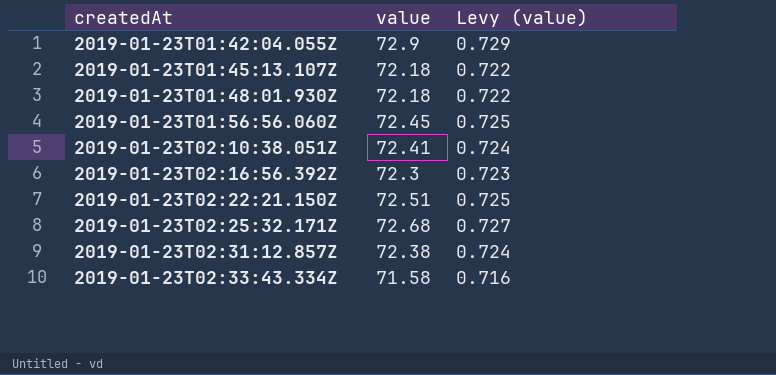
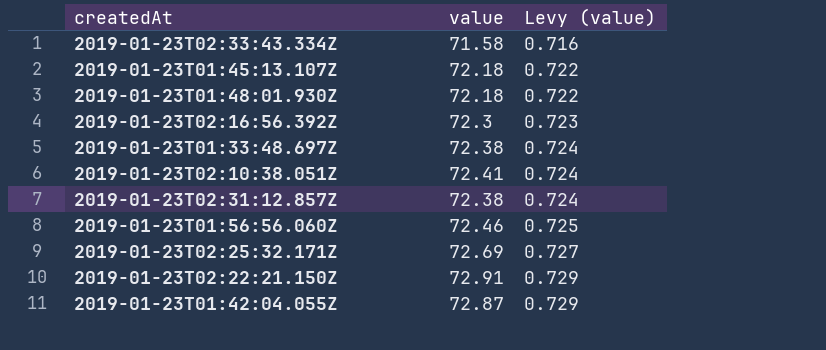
row order: createdAt ascending -> Levy (value) ascending
row 2019-01-23T01:33:48.697Z: none -> 72.38 | 0.724
2019-01-23T01:56:56.060Z | value: 72.45 -> 72.46
2019-01-23T02:25:32.171Z | value: 72.68 -> 72.69
2019-01-23T02:22:21.150Z | value: 72.51 -> 72.91
2019-01-23T02:22:21.150Z | Levy (value): 0.725 -> 0.729
2019-01-23T01:42:04.055Z | value: 72.9 -> 72.87

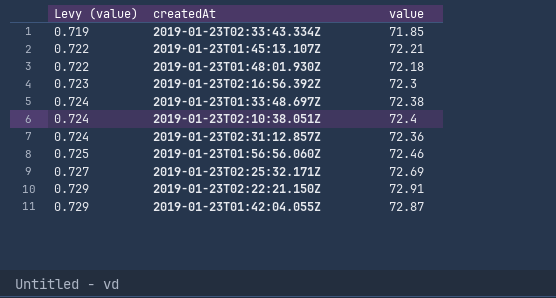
column Levy (value) | position: 3 -> 1
2019-01-23T02:33:43.334Z | Levy (value): 0.716 -> 0.719
2019-01-23T02:33:43.334Z | value: 71.58 -> 71.85
2019-01-23T01:45:13.107Z | value: 72.18 -> 72.21
2019-01-23T02:10:38.051Z | value: 72.41 -> 72.4
2019-01-23T02:31:12.857Z | value: 72.38 -> 72.36

